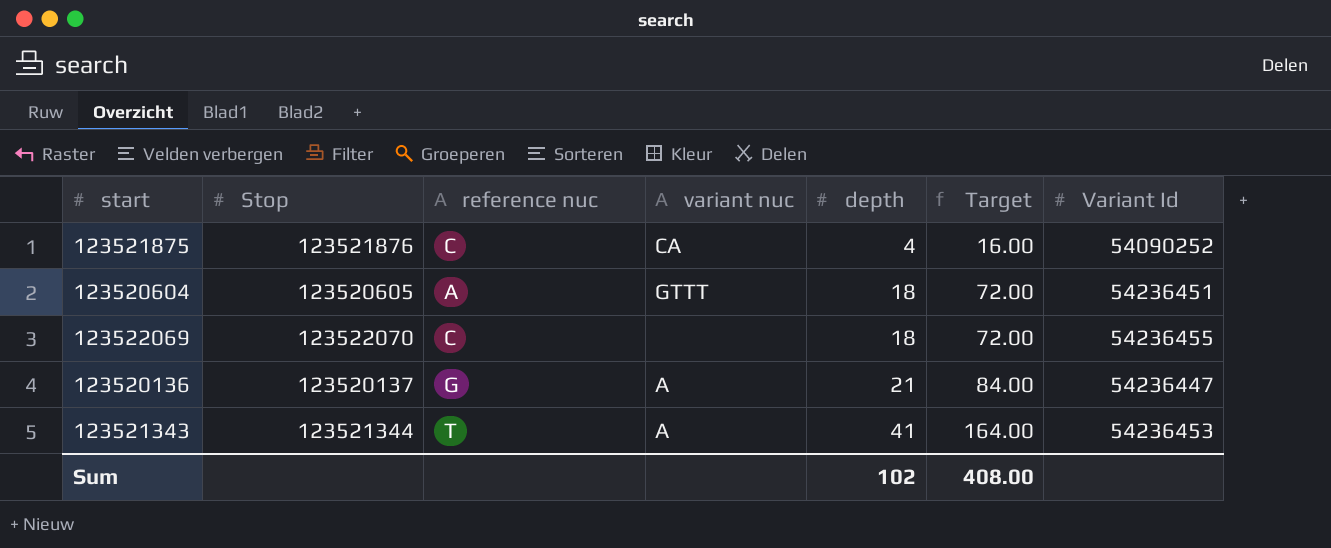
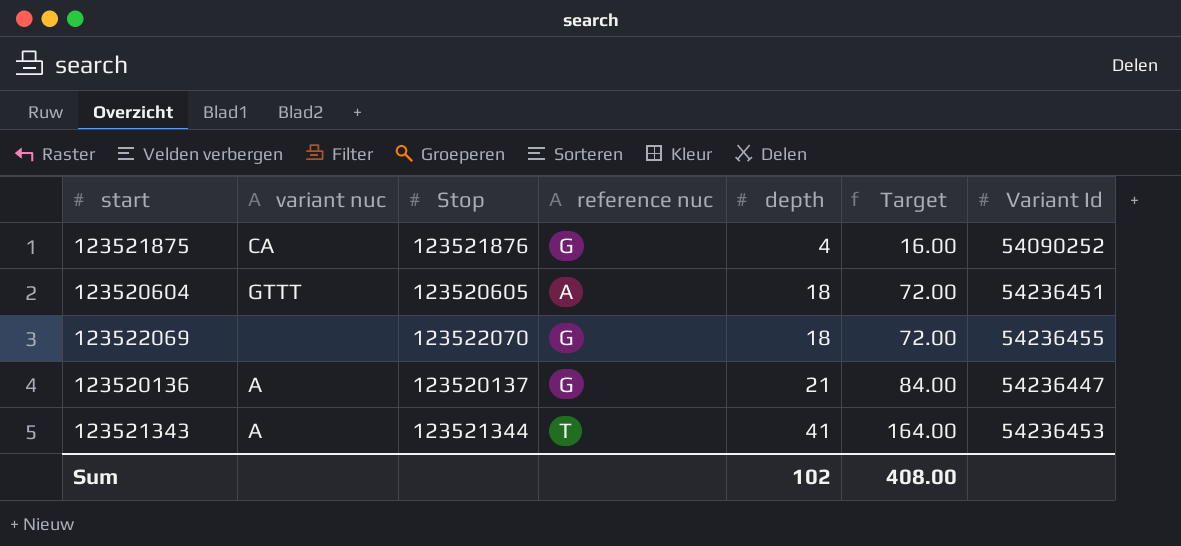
column variant nuc | position: 4 -> 2
123521875 | reference nuc: C -> G
123522069 | reference nuc: C -> G

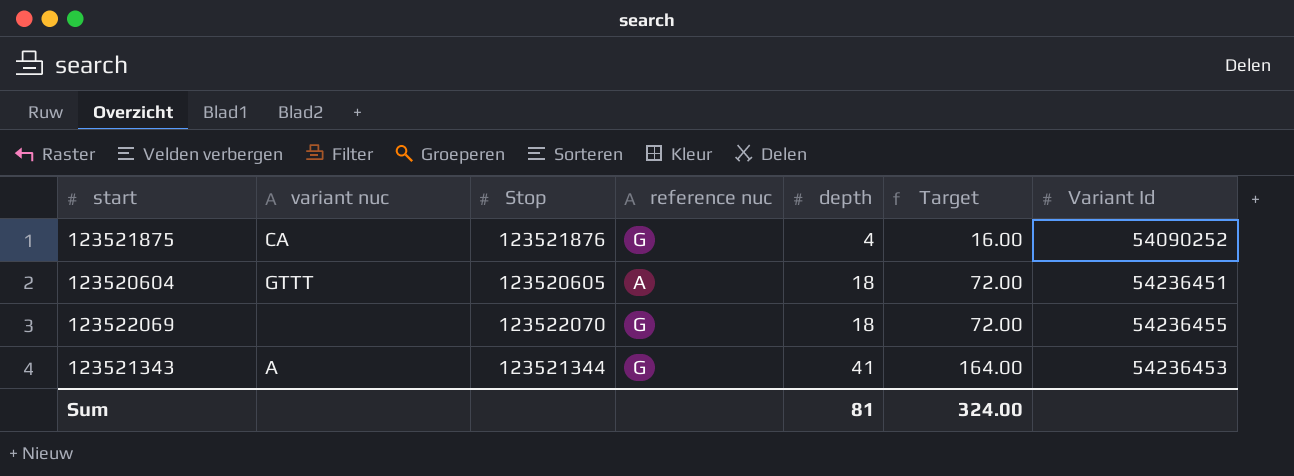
row 123520136: A | 123520137 | G | 21 | 84.00 | 54236447 -> none
123521343 | reference nuc: T -> G
Sum | depth: 102 -> 81
Sum | Target: 408.00 -> 324.00

